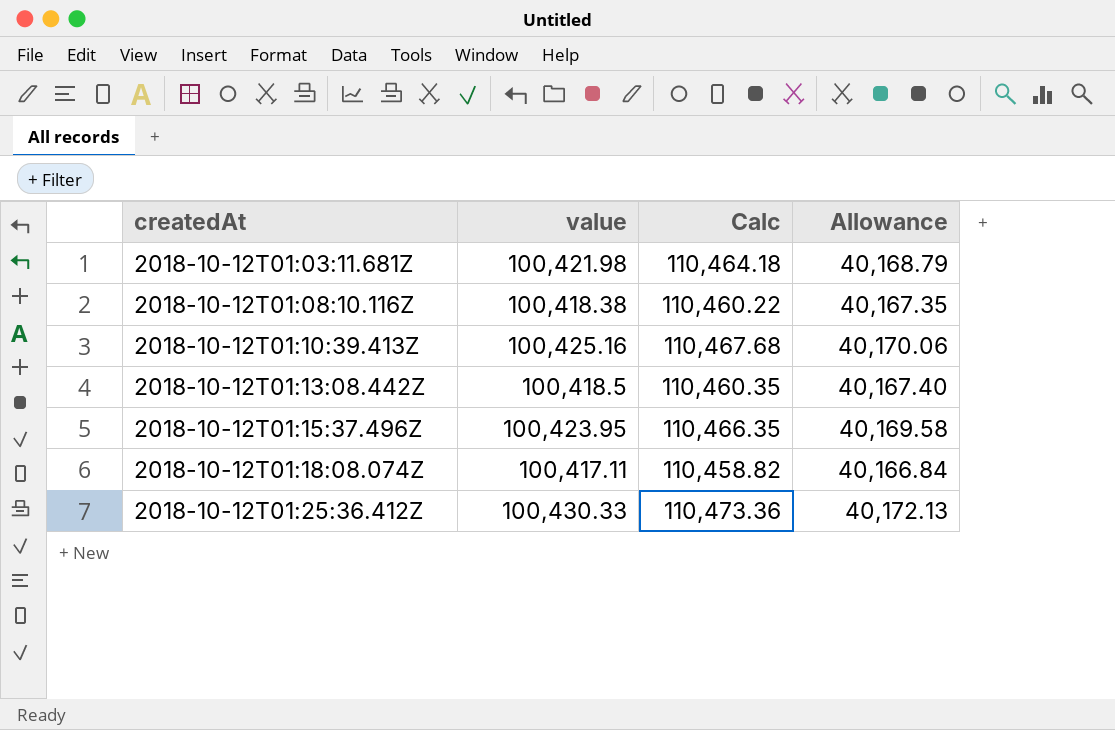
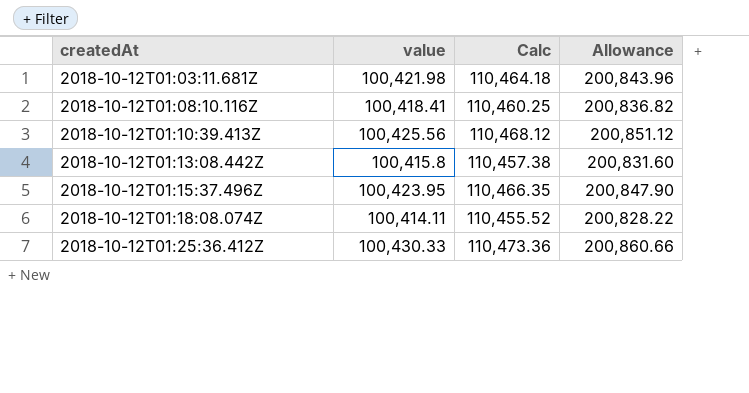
column Allowance | formula: [value] * 0.4 -> [value] * 2
2018-10-12T01:08:10.116Z | value: 100,418.38 -> 100,418.41
2018-10-12T01:08:10.116Z | Calc: 110,460.22 -> 110,460.25
2018-10-12T01:10:39.413Z | value: 100,425.16 -> 100,425.56
2018-10-12T01:10:39.413Z | Calc: 110,467.68 -> 110,468.12
2018-10-12T01:13:08.442Z | value: 100,418.5 -> 100,415.8
2018-10-12T01:13:08.442Z | Calc: 110,460.35 -> 110,457.38
2018-10-12T01:18:08.074Z | value: 100,417.11 -> 100,414.11
2018-10-12T01:18:08.074Z | Calc: 110,458.82 -> 110,455.52

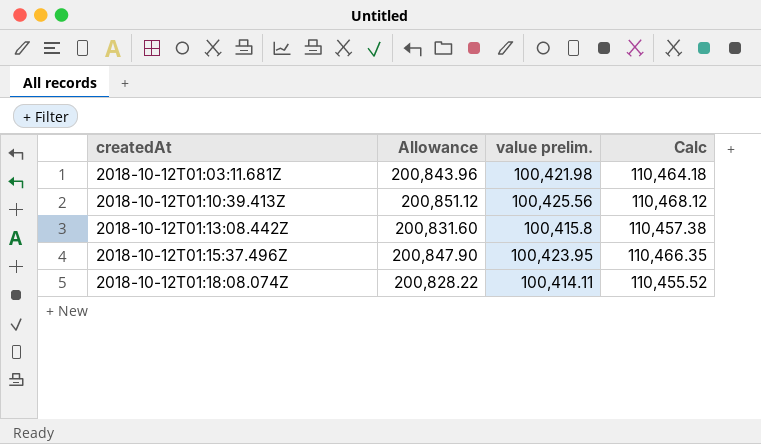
column Allowance | position: 4 -> 2
column name: value -> value prelim.
row 2018-10-12T01:08:10.116Z: 100,418.41 | 110,460.25 | 200,836.82 -> none
row 2018-10-12T01:25:36.412Z: 100,430.33 | 110,473.36 | 200,860.66 -> none

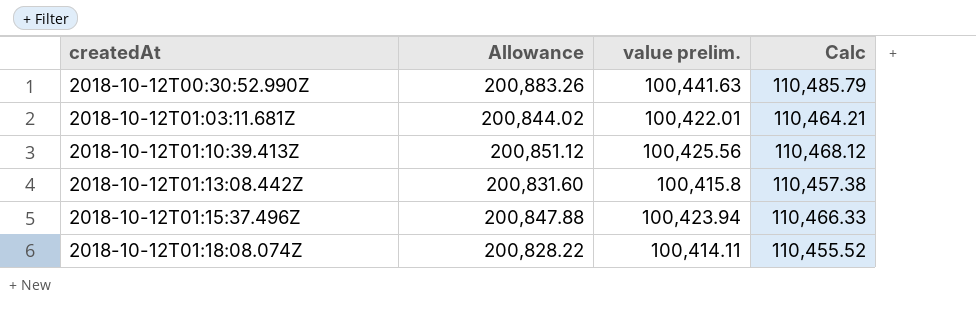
row 2018-10-12T00:30:52.990Z: none -> 200,883.26 | 100,441.63 | 110,485.79
2018-10-12T01:03:11.681Z | Allowance: 200,843.96 -> 200,844.02
2018-10-12T01:03:11.681Z | value prelim.: 100,421.98 -> 100,422.01
2018-10-12T01:03:11.681Z | Calc: 110,464.18 -> 110,464.21
2018-10-12T01:15:37.496Z | Allowance: 200,847.90 -> 200,847.88
2018-10-12T01:15:37.496Z | value prelim.: 100,423.95 -> 100,423.94
2018-10-12T01:15:37.496Z | Calc: 110,466.35 -> 110,466.33

